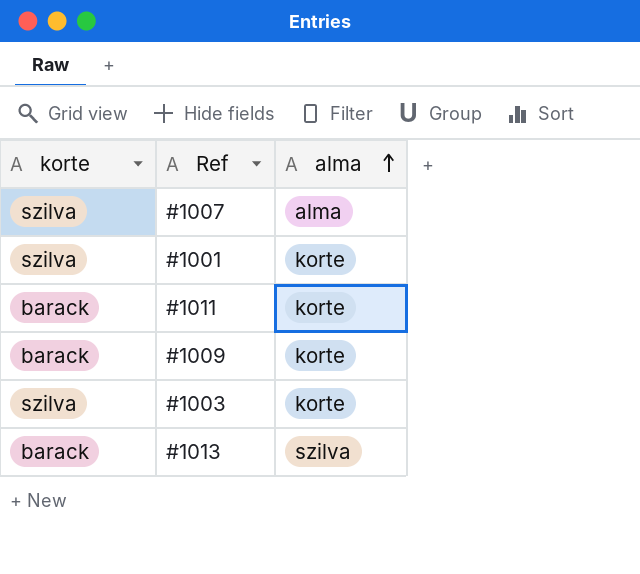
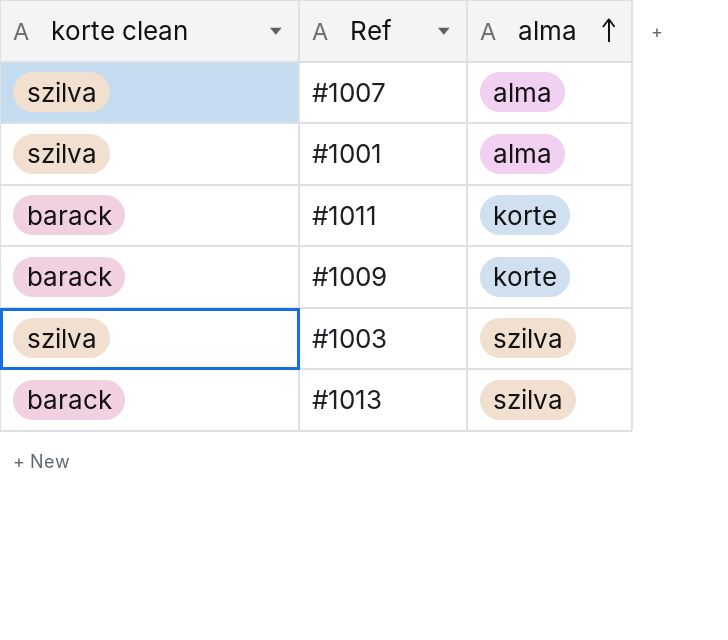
column name: korte -> korte clean
#1001 | alma: korte -> alma
#1003 | alma: korte -> szilva

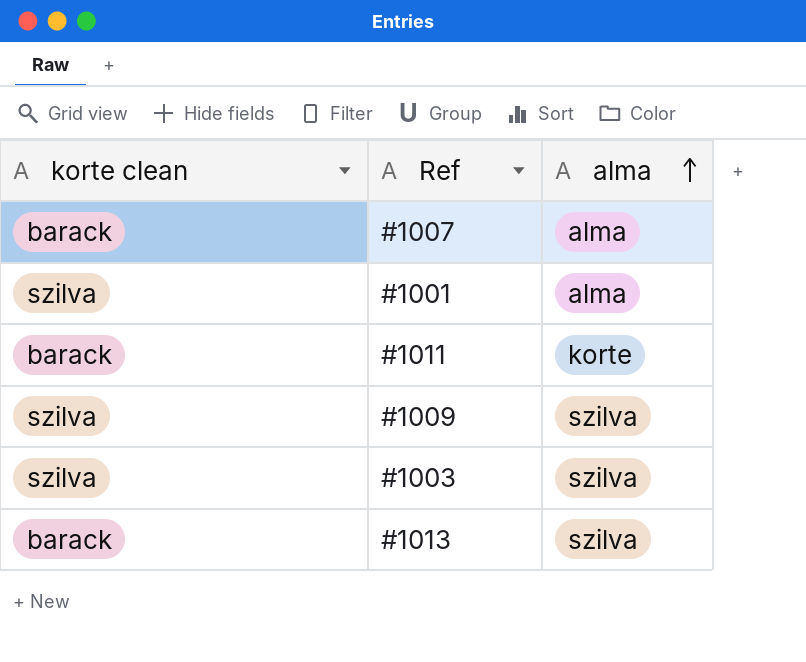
#1007 | korte clean: szilva -> barack
#1009 | korte clean: barack -> szilva
#1009 | alma: korte -> szilva

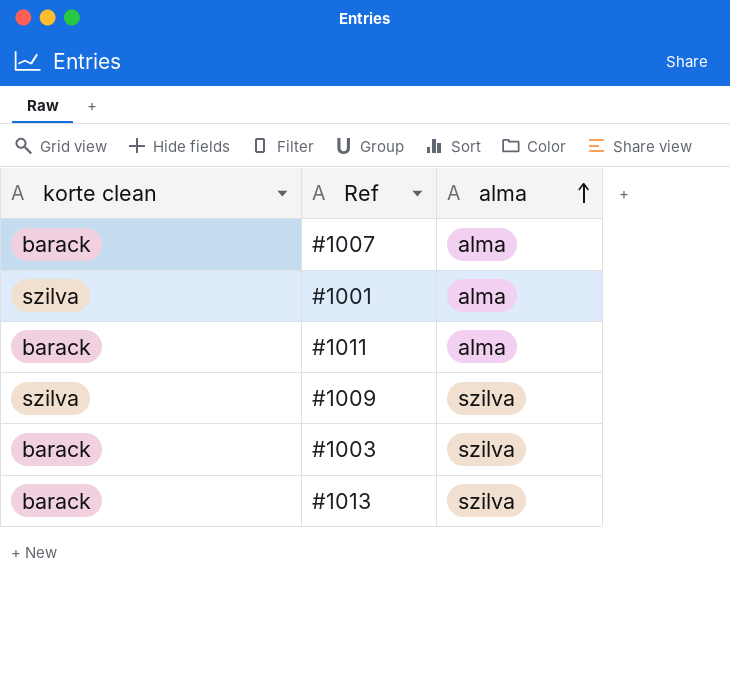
#1011 | alma: korte -> alma
#1003 | korte clean: szilva -> barack

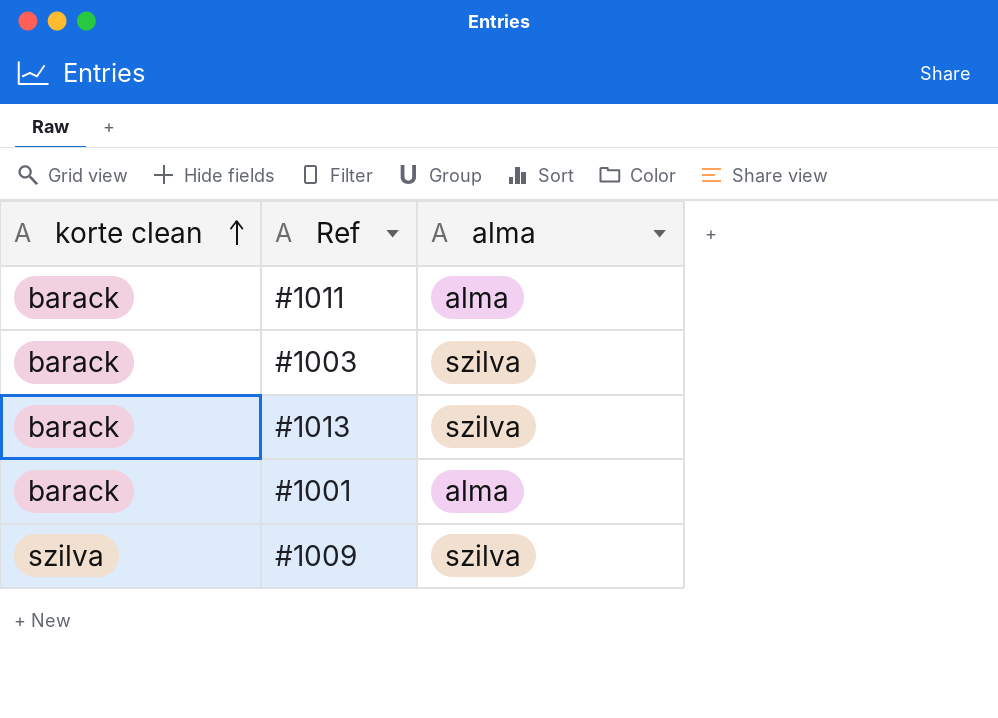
row order: alma ascending -> korte clean ascending
row #1007: barack | alma -> none
#1001 | korte clean: szilva -> barack

